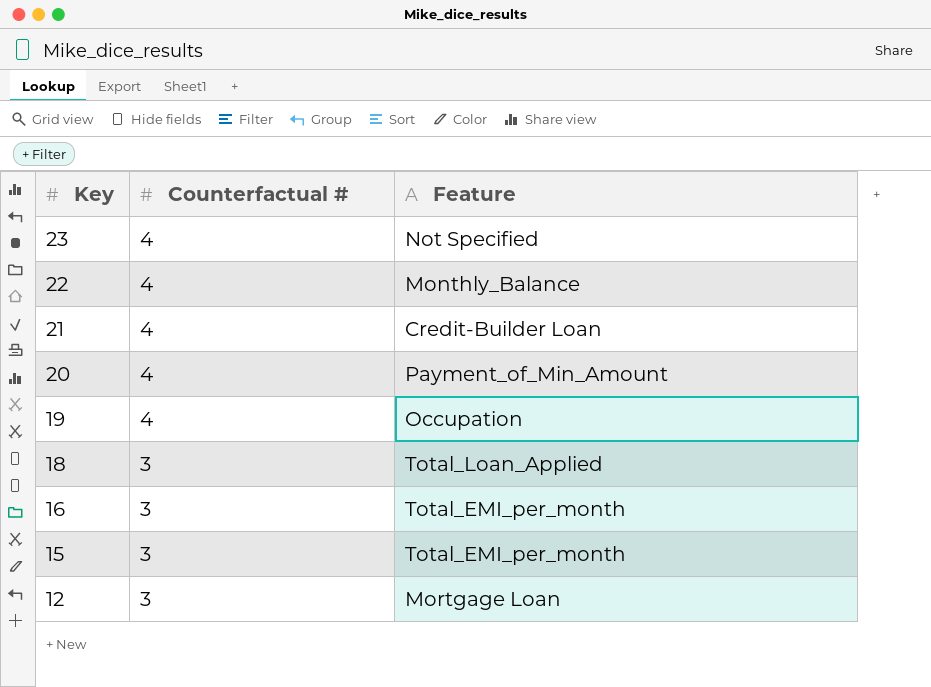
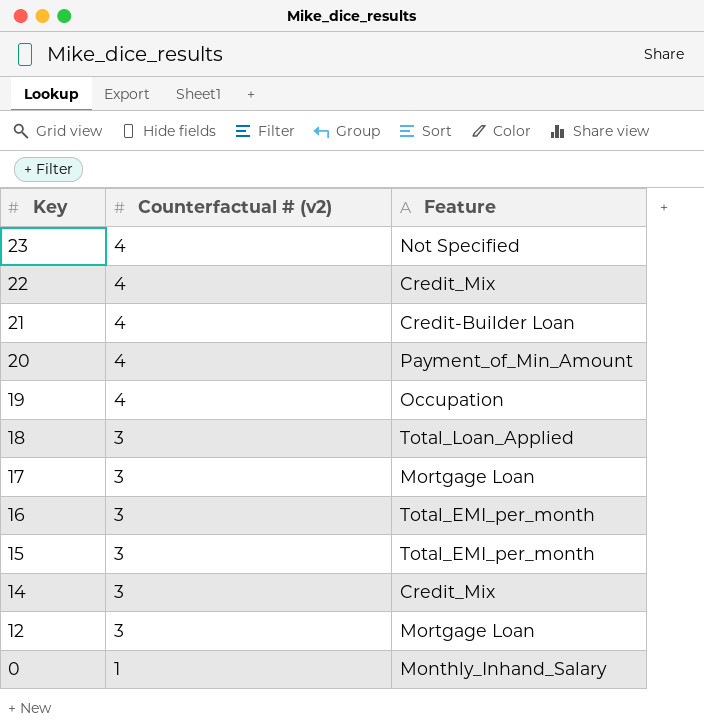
column name: Counterfactual # -> Counterfactual # (v2)
22 | Feature: Monthly_Balance -> Credit_Mix
row 17: none -> 3 | Mortgage Loan
row 14: none -> 3 | Credit_Mix
row 0: none -> 1 | Monthly_Inhand_Salary

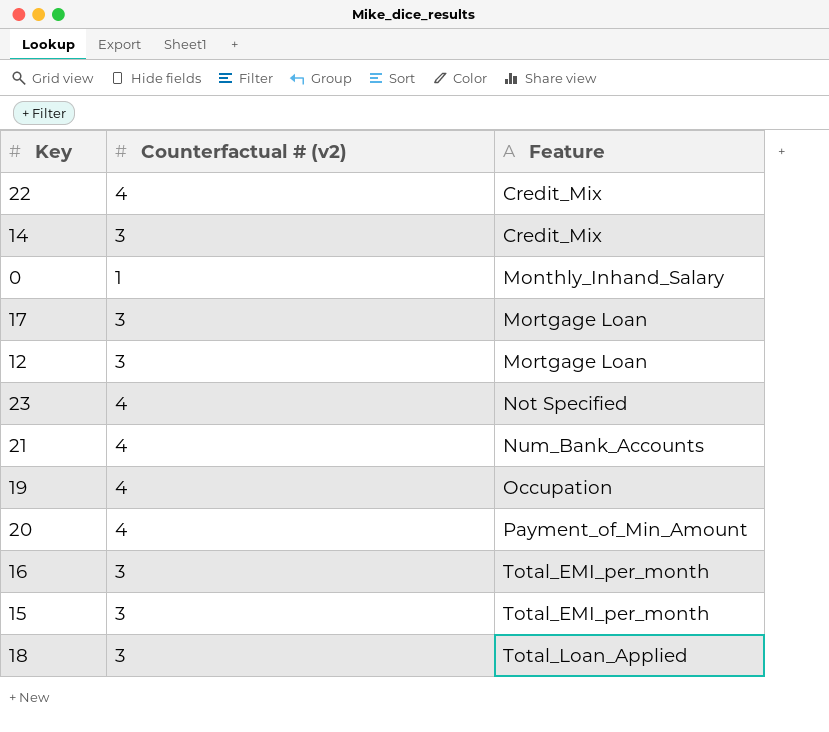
row order: Key descending -> Feature ascending
21 | Feature: Credit-Builder Loan -> Num_Bank_Accounts

